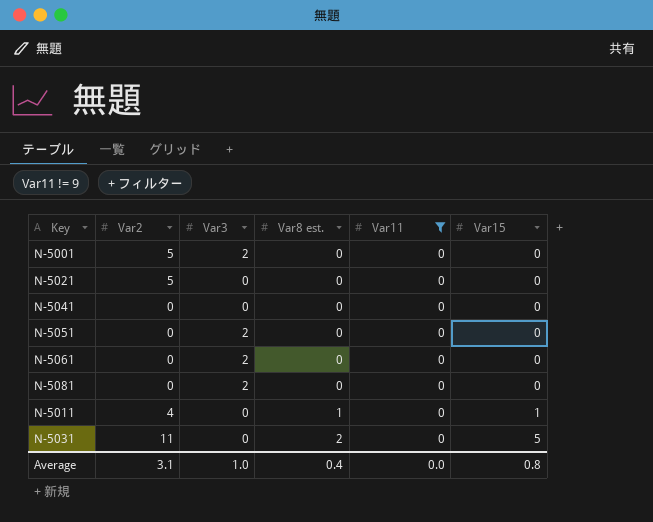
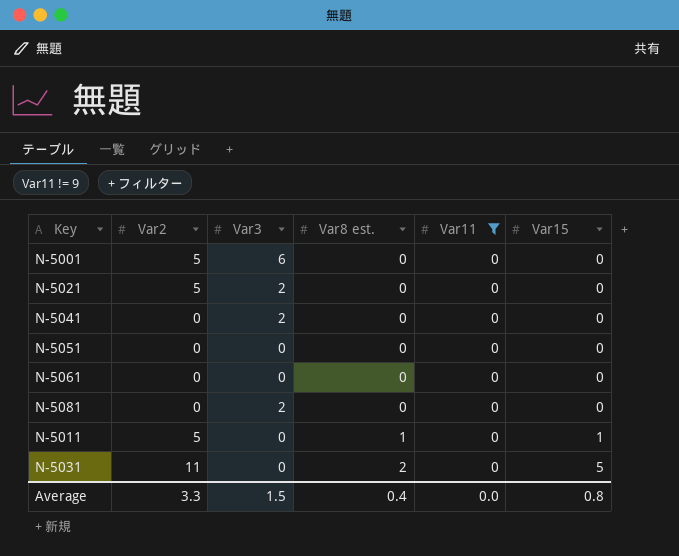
N-5001 | Var3: 2 -> 6
N-5021 | Var3: 0 -> 2
N-5041 | Var3: 0 -> 2
N-5051 | Var3: 2 -> 0
N-5061 | Var3: 2 -> 0
N-5011 | Var2: 4 -> 5
Average | Var2: 3.1 -> 3.3
Average | Var3: 1.0 -> 1.5

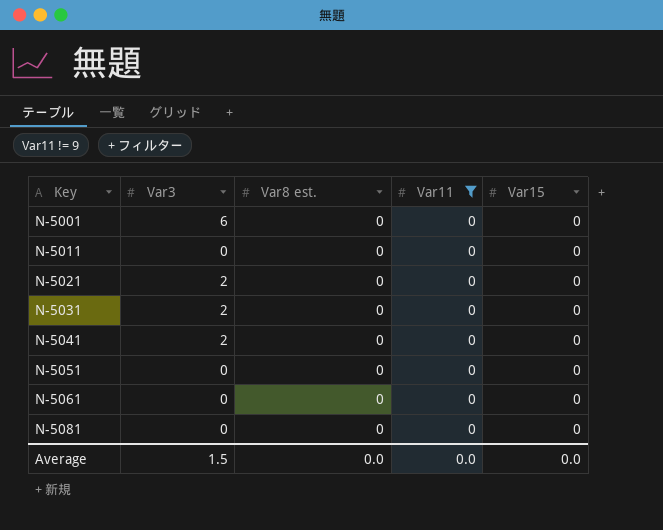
row order: Var8 est. ascending -> Key ascending
column Var2 | position: 2 -> none
N-5011 | Var8 est.: 1 -> 0
N-5011 | Var15: 1 -> 0
N-5031 | Var3: 0 -> 2
N-5031 | Var8 est.: 2 -> 0
N-5031 | Var15: 5 -> 0
N-5081 | Var3: 2 -> 0
Average | Var8 est.: 0.4 -> 0.0
Average | Var15: 0.8 -> 0.0

